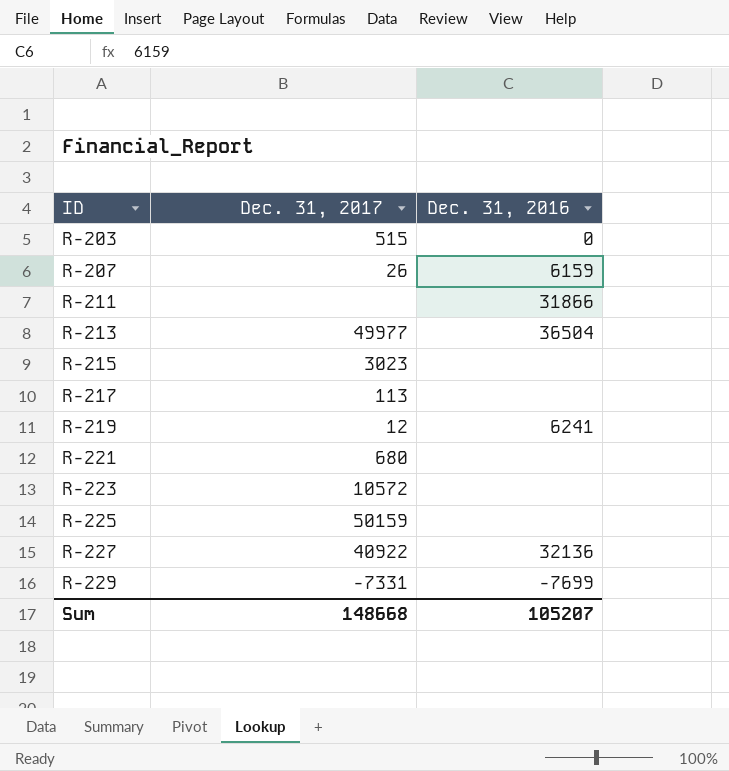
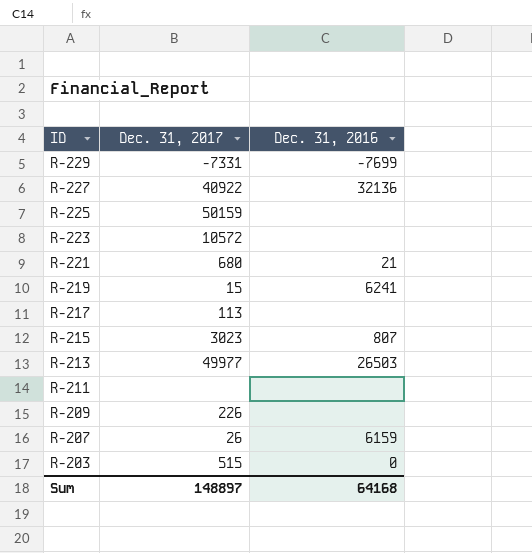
row order: ID ascending -> ID descending
R-221 | Dec. 31, 2016: none -> 21
R-219 | Dec. 31, 2017: 12 -> 15
R-215 | Dec. 31, 2016: none -> 807
R-213 | Dec. 31, 2016: 36504 -> 26503
R-211 | Dec. 31, 2016: 31866 -> none
row R-209: none -> 226 | none
Sum | Dec. 31, 2017: 148668 -> 148897
Sum | Dec. 31, 2016: 105207 -> 64168

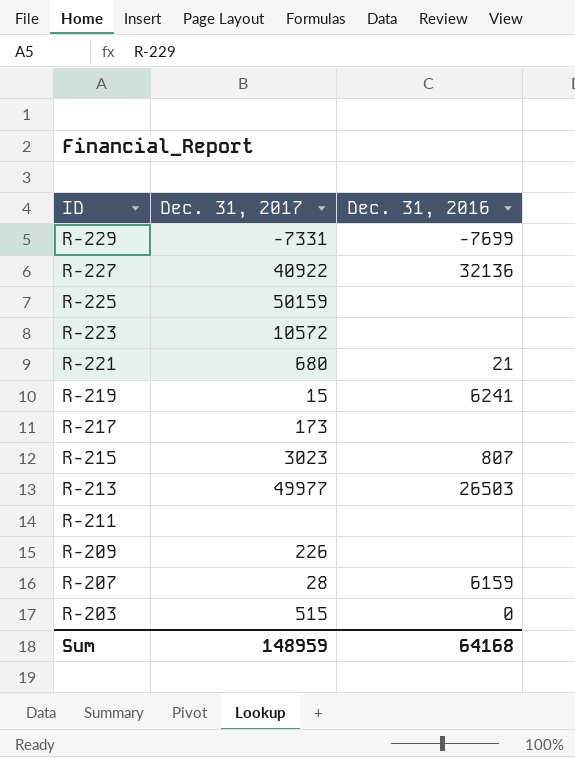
R-217 | Dec. 31, 2017: 113 -> 173
R-207 | Dec. 31, 2017: 26 -> 28
Sum | Dec. 31, 2017: 148897 -> 148959

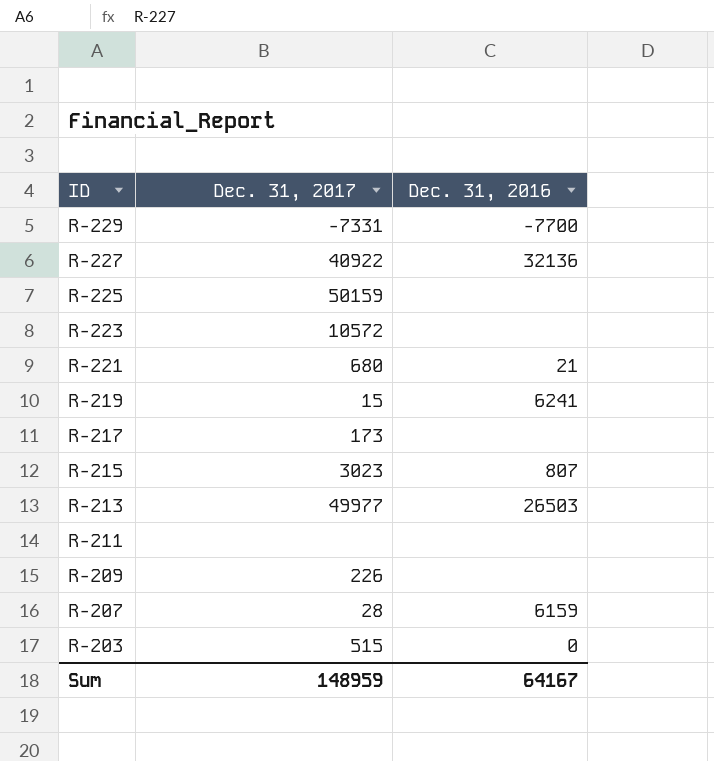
R-229 | Dec. 31, 2016: -7699 -> -7700
Sum | Dec. 31, 2016: 64168 -> 64167

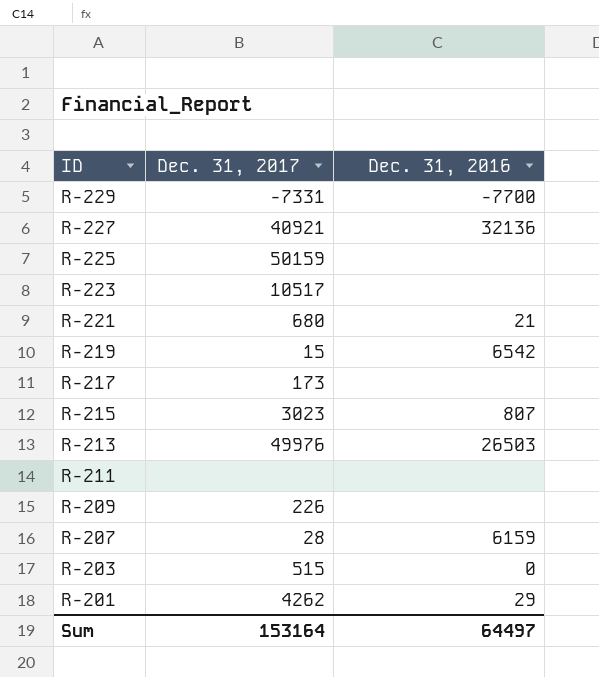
R-227 | Dec. 31, 2017: 40922 -> 40921
R-223 | Dec. 31, 2017: 10572 -> 10517
R-219 | Dec. 31, 2016: 6241 -> 6542
R-213 | Dec. 31, 2017: 49977 -> 49976
row R-201: none -> 4262 | 29
Sum | Dec. 31, 2017: 148959 -> 153164
Sum | Dec. 31, 2016: 64167 -> 64497

